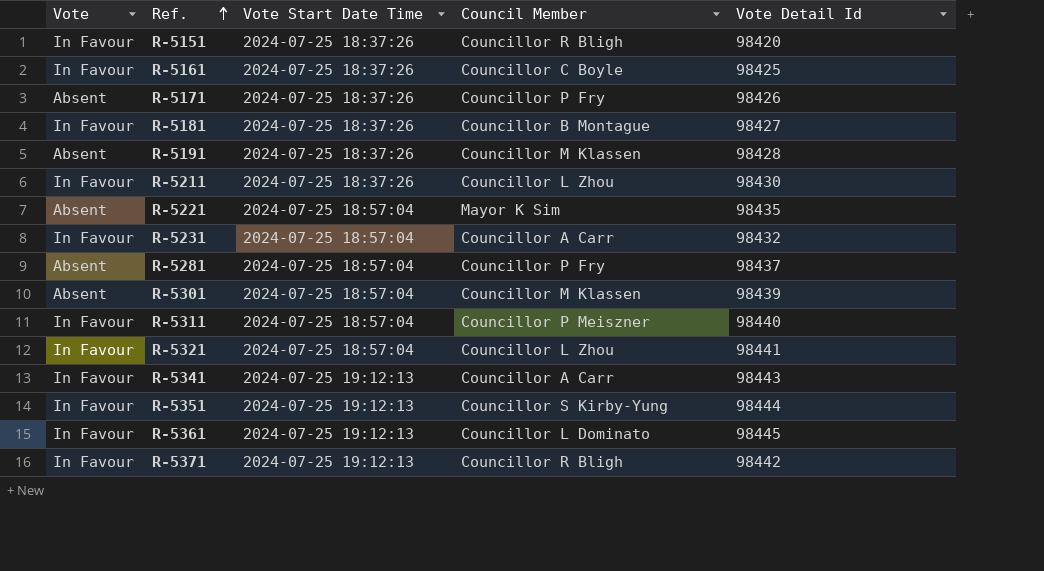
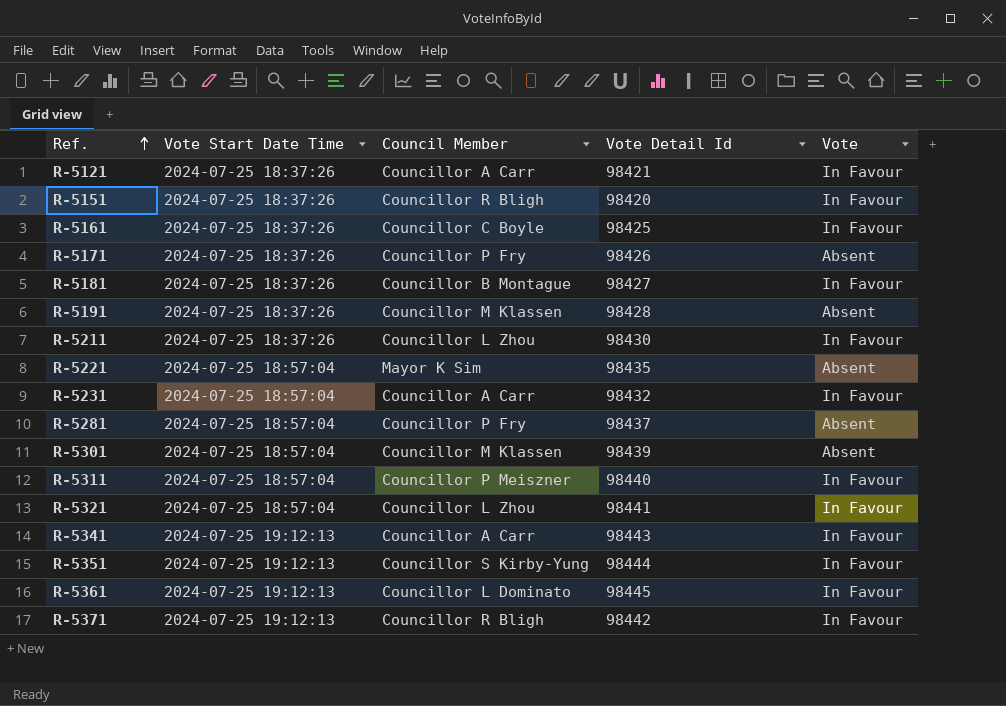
column Vote | position: 1 -> 5
row R-5121: none -> 2024-07-25 18:37:26 | Councillor A Carr | 98421 | In Favour

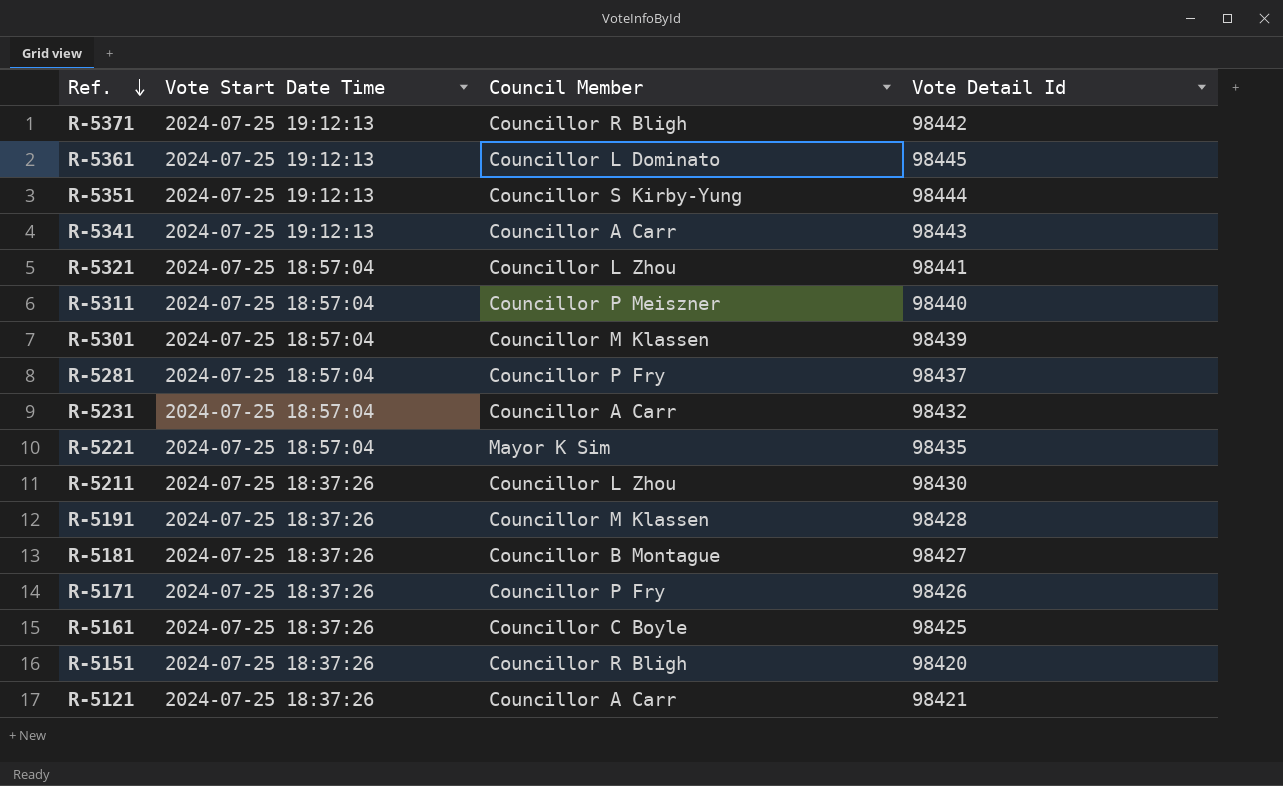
row order: Ref. ascending -> Ref. descending
column Vote | position: 5 -> none

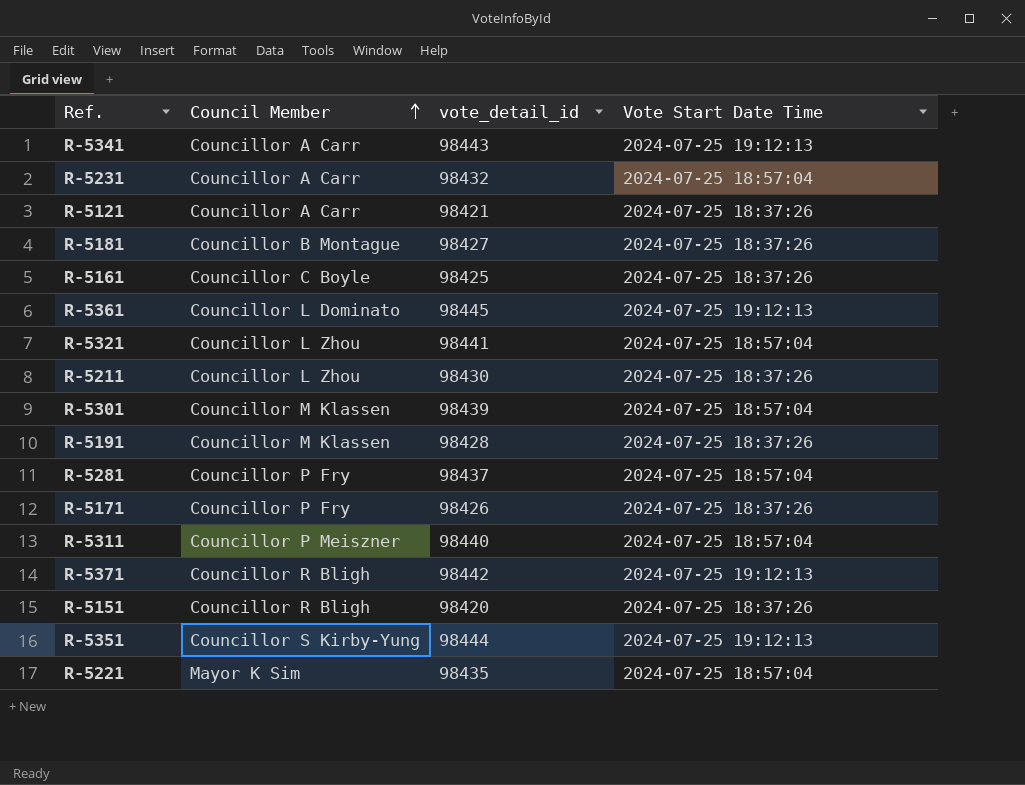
row order: Ref. descending -> Council Member ascending
column name: Vote Detail Id -> vote_detail_id
column Vote Start Date Time | position: 2 -> 4

